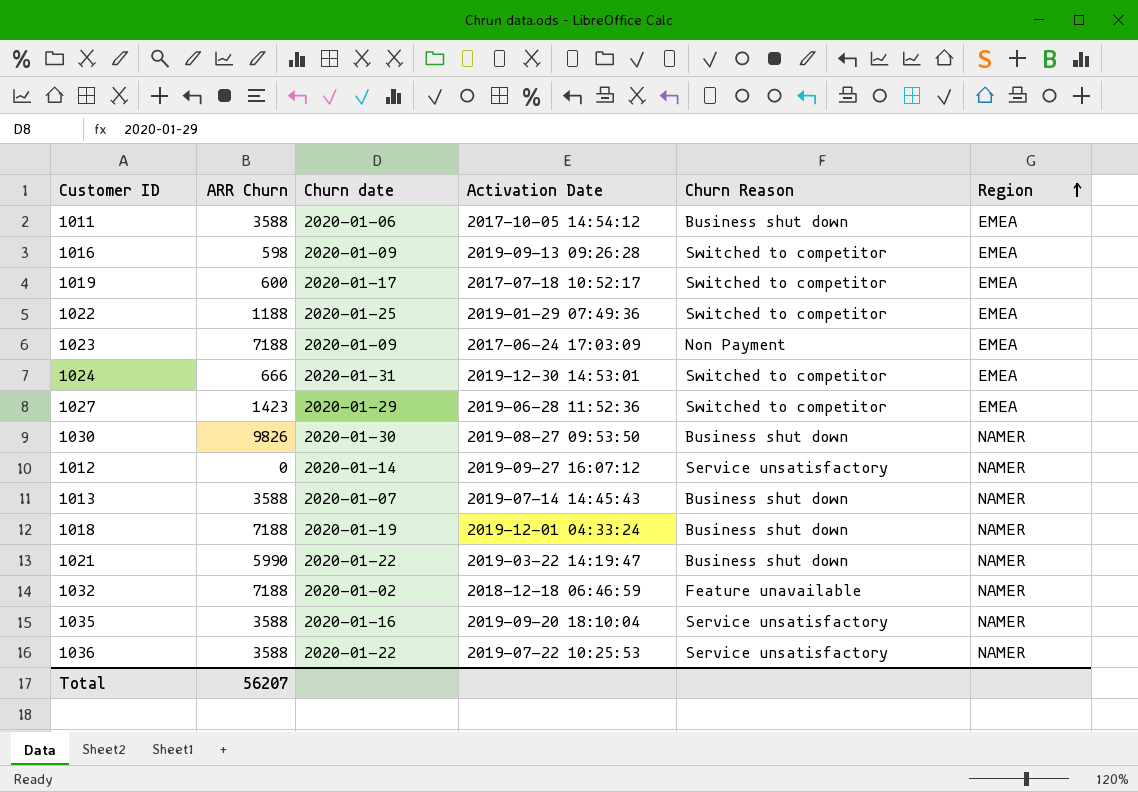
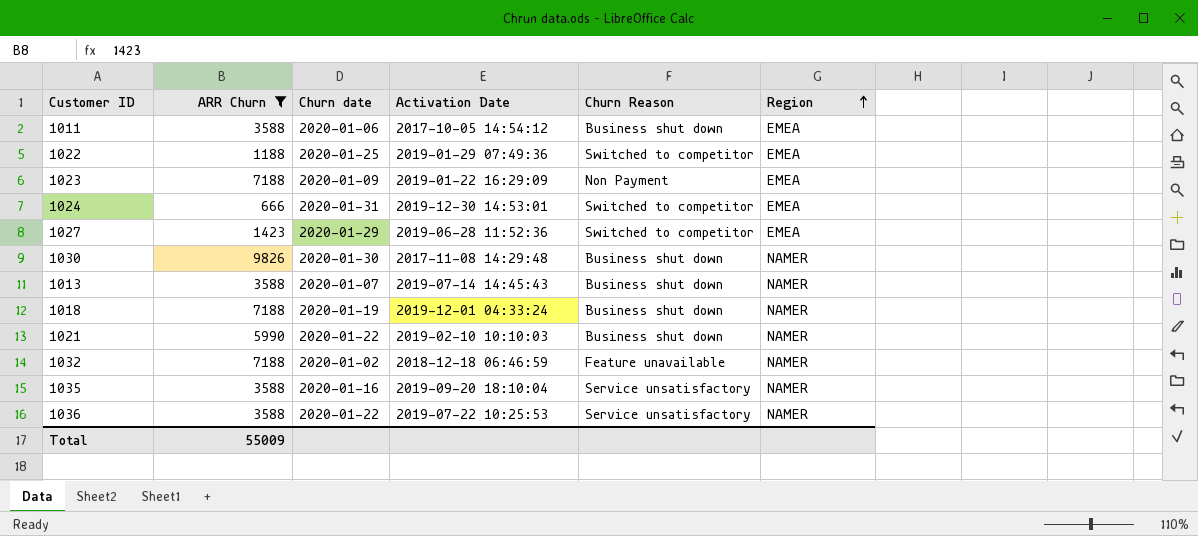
filter: none -> ARR Churn >= 666
1023 | Activation Date: 2017-06-24 17:03:09 -> 2019-01-22 16:29:09
1030 | Activation Date: 2019-08-27 09:53:50 -> 2017-11-08 14:29:48
1021 | Activation Date: 2019-03-22 14:19:47 -> 2019-02-10 10:10:03
Total | ARR Churn: 56207 -> 55009

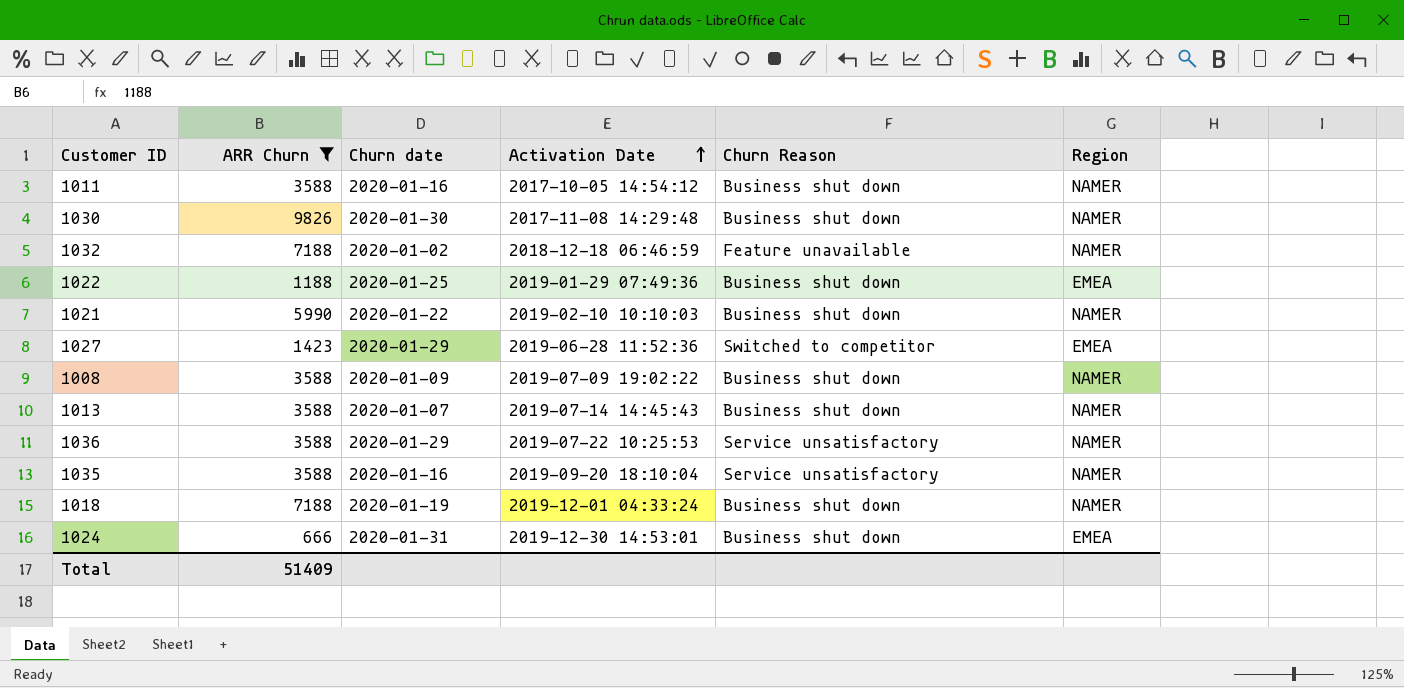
row order: Region ascending -> Activation Date ascending
row 1023: 7188 | 2020-01-09 | 2019-01-22 16:29:09 | Non Payment | EMEA -> none
1011 | Churn date: 2020-01-06 -> 2020-01-16
1011 | Region: EMEA -> NAMER
1022 | Churn Reason: Switched to competitor -> Business shut down
row 1008: none -> 3588 | 2020-01-09 | 2019-07-09 19:02:22 | Business shut down | NAMER
1036 | Churn date: 2020-01-22 -> 2020-01-29
1024 | Churn Reason: Switched to competitor -> Business shut down
Total | ARR Churn: 55009 -> 51409

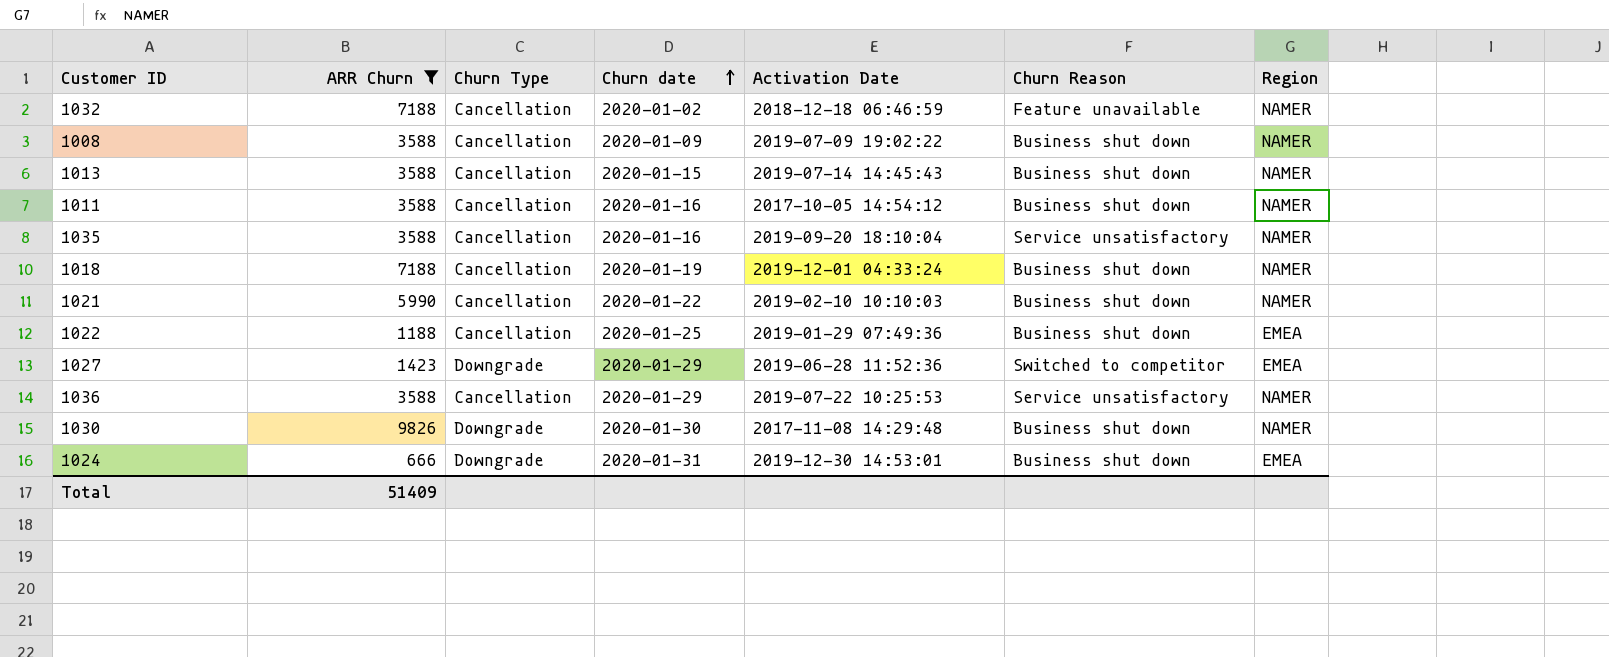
row order: Activation Date ascending -> Churn date ascending
column Churn Type | position: none -> 3
1013 | Churn date: 2020-01-07 -> 2020-01-15

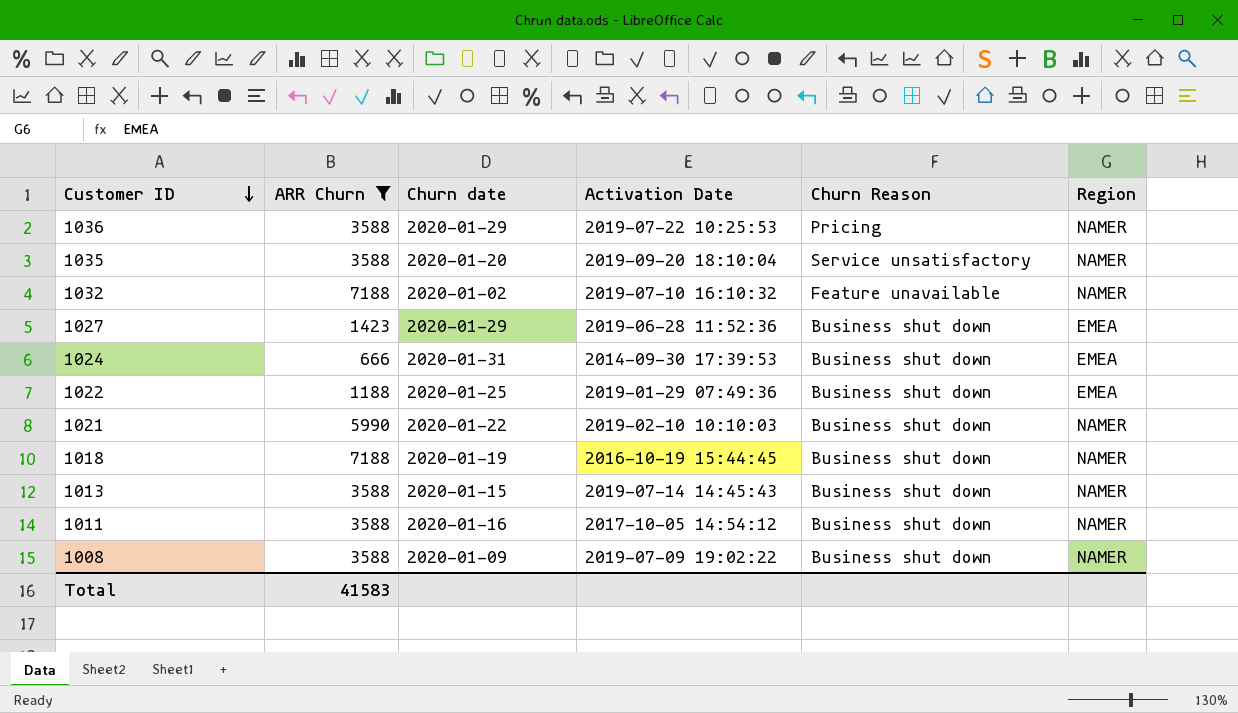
row order: Churn date ascending -> Customer ID descending
column Churn Type | position: 3 -> none
row 1030: 9826 | Downgrade | 2020-01-30 | 2017-11-08 14:29:48 | Business shut down | NAMER -> none
1036 | Churn Reason: Service unsatisfactory -> Pricing
1035 | Churn date: 2020-01-16 -> 2020-01-20
1032 | Activation Date: 2018-12-18 06:46:59 -> 2019-07-10 16:10:32
1027 | Churn Reason: Switched to competitor -> Business shut down
1024 | Activation Date: 2019-12-30 14:53:01 -> 2014-09-30 17:39:53
1018 | Activation Date: 2019-12-01 04:33:24 -> 2016-10-19 15:44:45
Total | ARR Churn: 51409 -> 41583

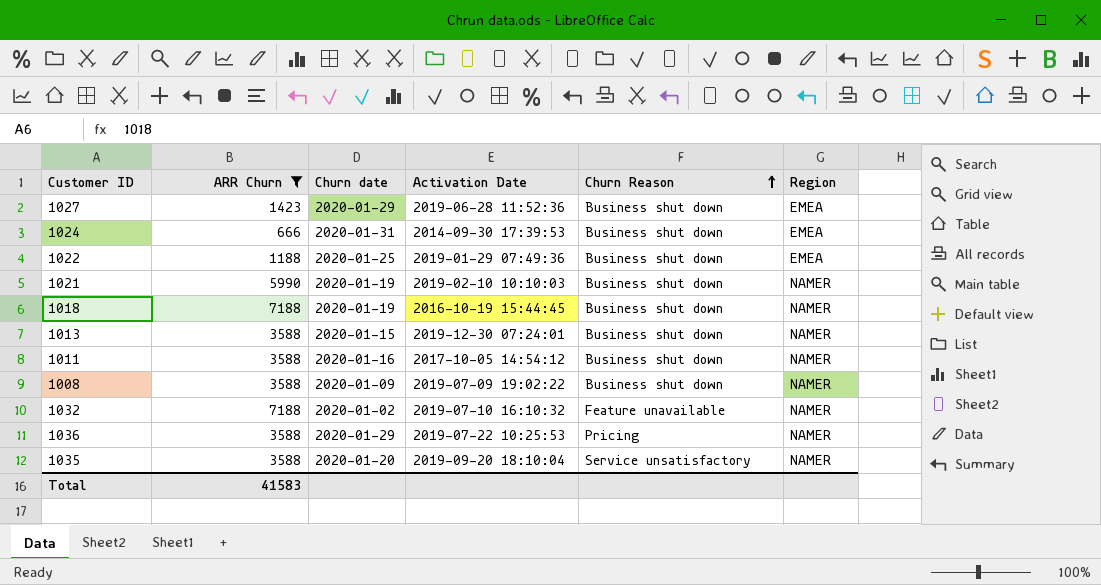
row order: Customer ID descending -> Churn Reason ascending
1021 | Churn date: 2020-01-22 -> 2020-01-19
1013 | Activation Date: 2019-07-14 14:45:43 -> 2019-12-30 07:24:01

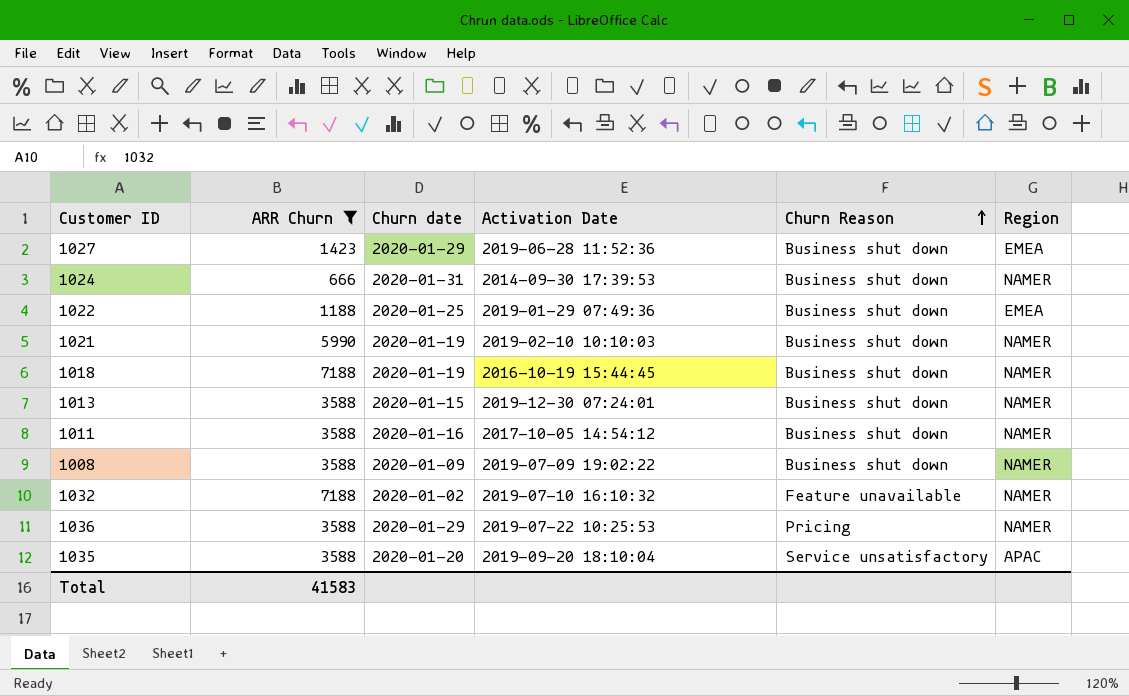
1024 | Region: EMEA -> NAMER
1035 | Region: NAMER -> APAC

